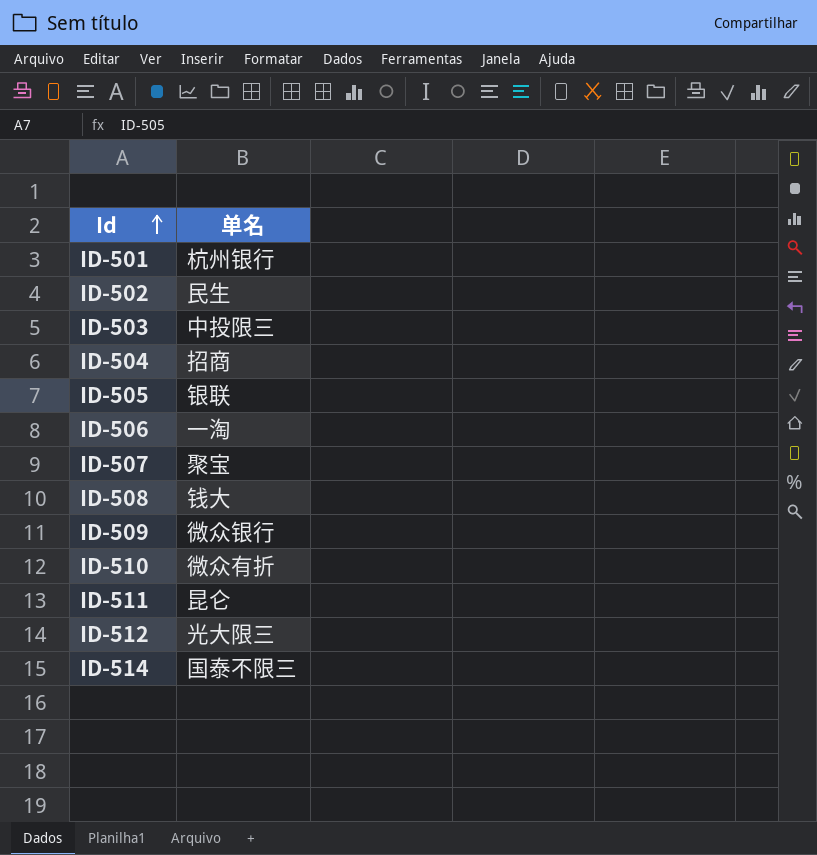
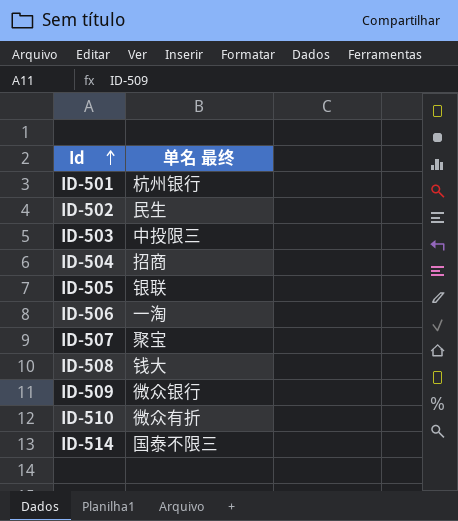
column name: 单名 -> 单名 最终
row ID-511: 昆仑 -> none
row ID-512: 光大限三 -> none

